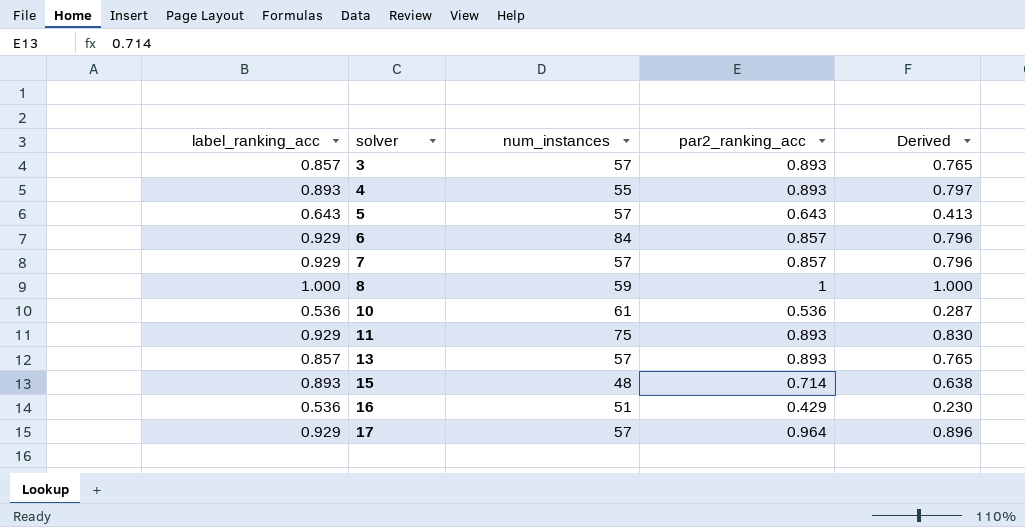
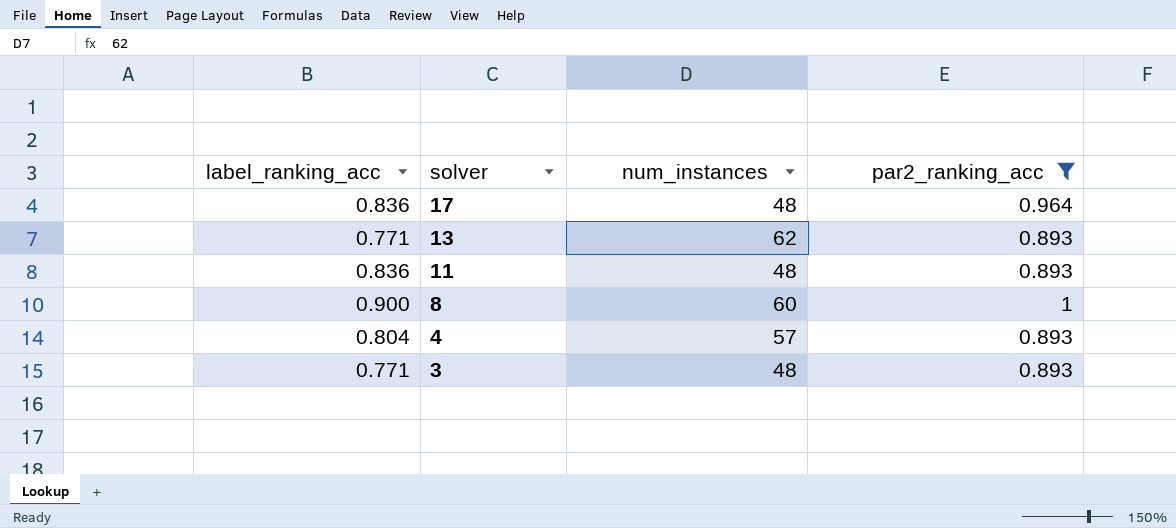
filter: none -> par2_ranking_acc >= 0.893
row order: solver ascending -> solver descending
column Derived | formula: [label_ranking_acc] * [par2_ranking_acc] -> none
17 | label_ranking_acc: 0.929 -> 0.836
17 | num_instances: 57 -> 48
13 | label_ranking_acc: 0.857 -> 0.771
13 | num_instances: 57 -> 62
11 | label_ranking_acc: 0.929 -> 0.836
11 | num_instances: 75 -> 48
8 | label_ranking_acc: 1.000 -> 0.900
8 | num_instances: 59 -> 60
4 | label_ranking_acc: 0.893 -> 0.804
4 | num_instances: 55 -> 57
3 | label_ranking_acc: 0.857 -> 0.771
3 | num_instances: 57 -> 48

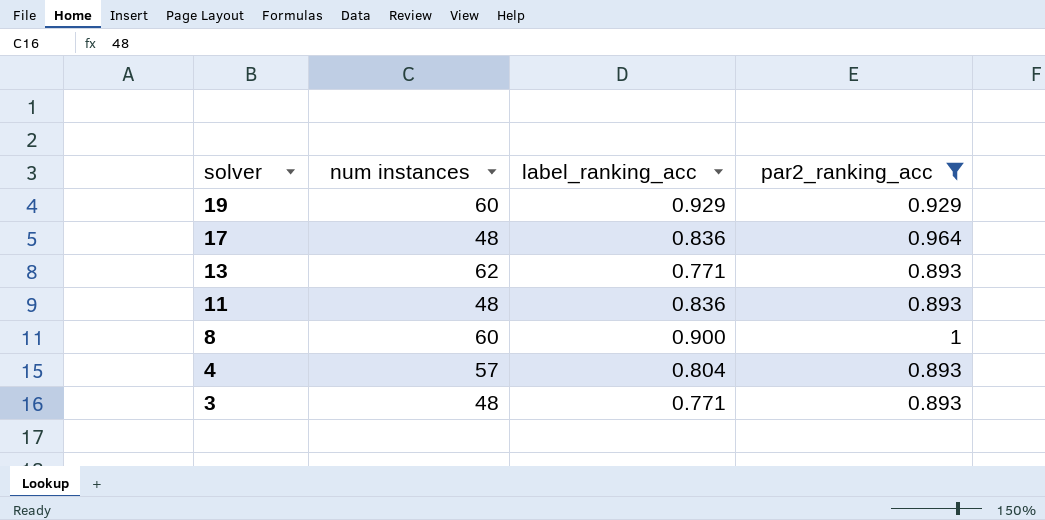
column name: num_instances -> num instances
column label_ranking_acc | position: 1 -> 3
row 19: none -> 60 | 0.929 | 0.929

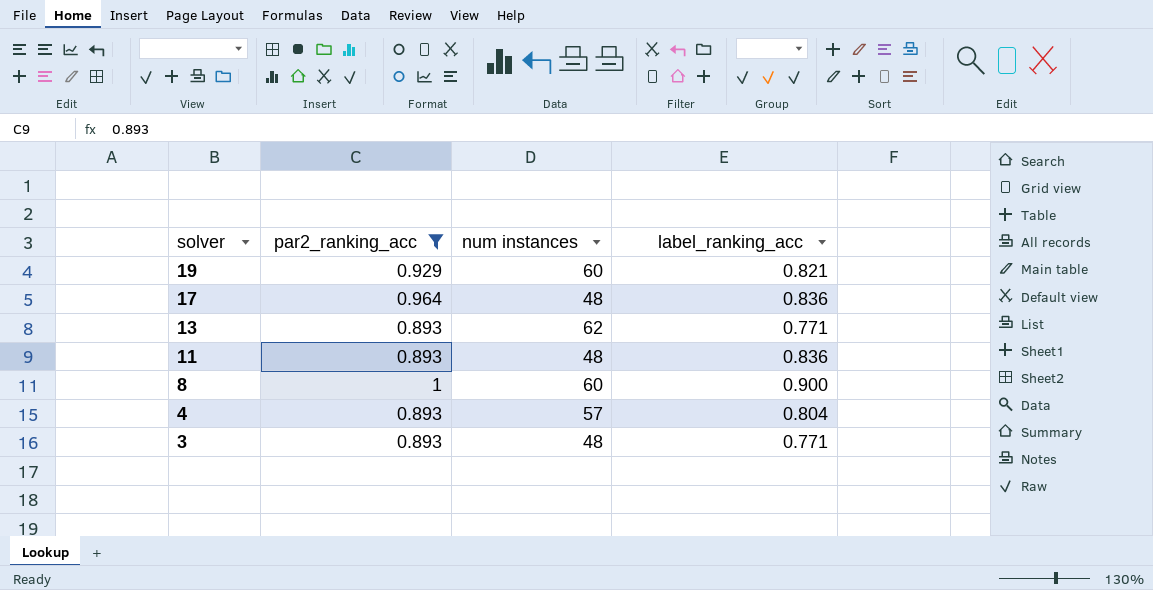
column par2_ranking_acc | position: 4 -> 2
19 | label_ranking_acc: 0.929 -> 0.821

